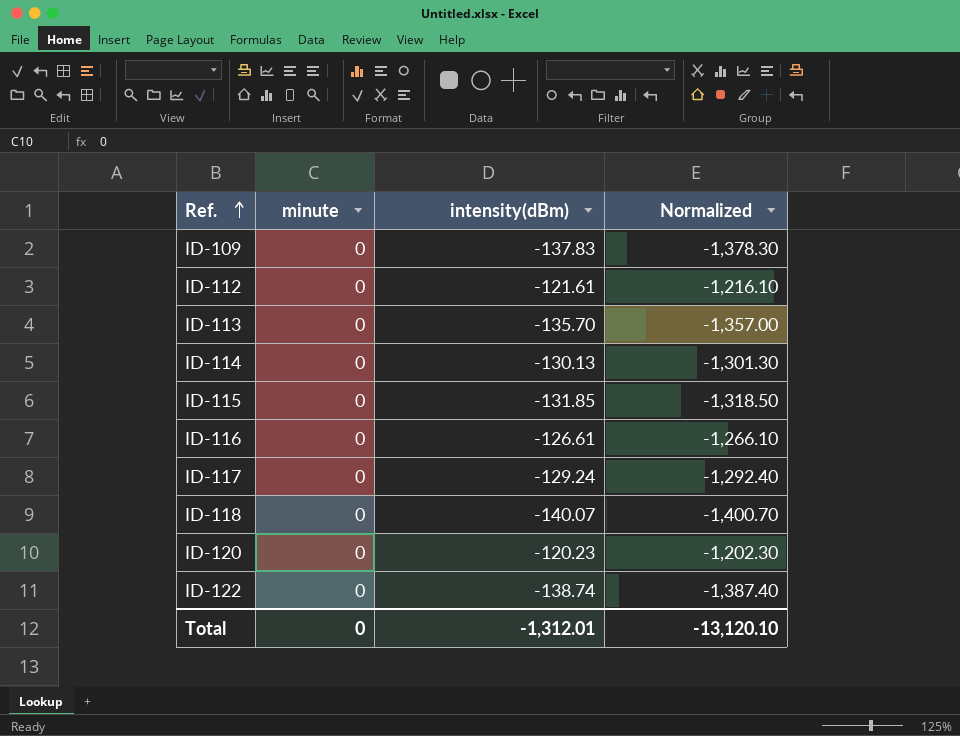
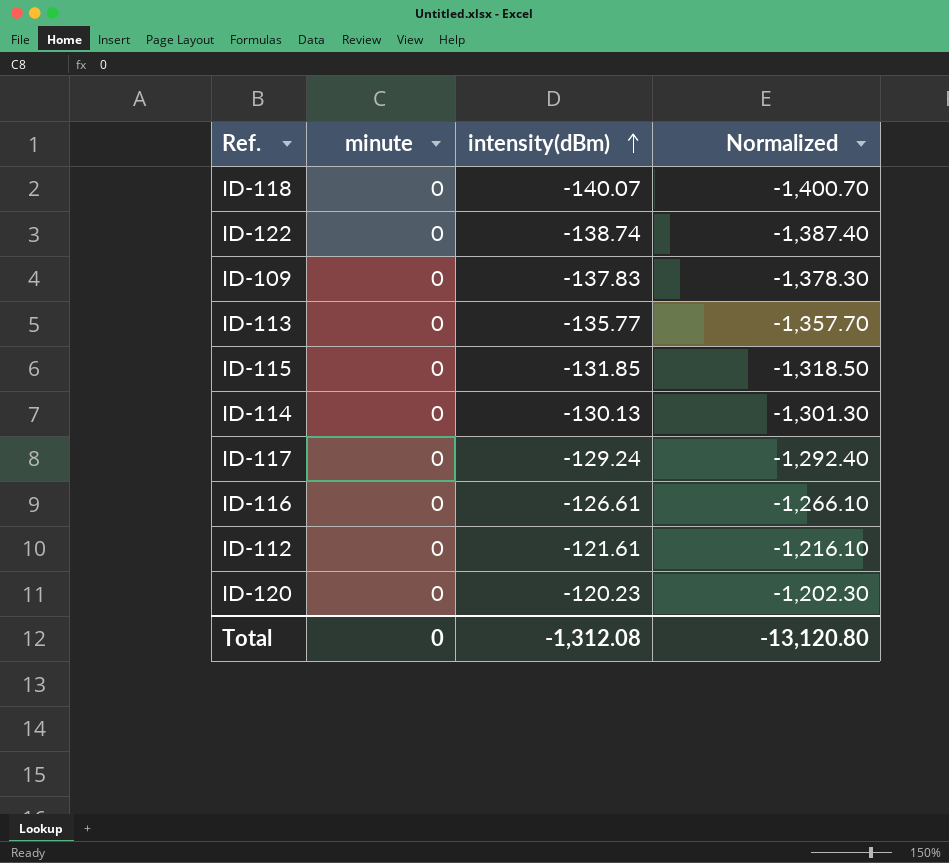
row order: Ref. ascending -> intensity(dBm) ascending
ID-113 | intensity(dBm): -135.70 -> -135.77
ID-113 | Normalized: -1,357.00 -> -1,357.70
Total | intensity(dBm): -1,312.01 -> -1,312.08
Total | Normalized: -13,120.10 -> -13,120.80

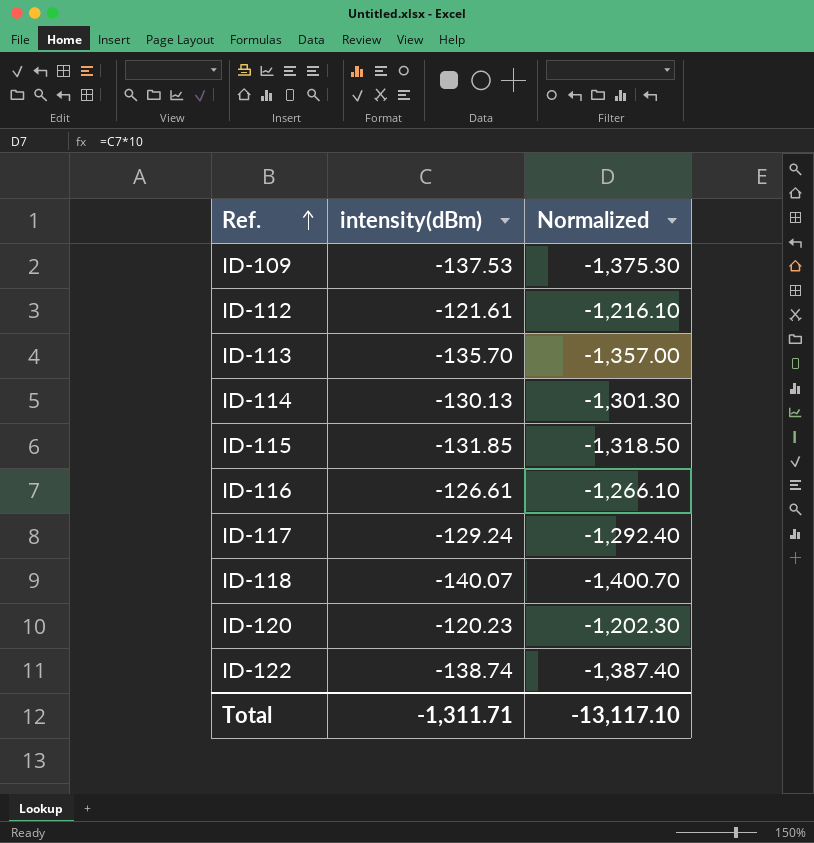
row order: intensity(dBm) ascending -> Ref. ascending
column minute | position: 2 -> none
ID-109 | intensity(dBm): -137.83 -> -137.53
ID-109 | Normalized: -1,378.30 -> -1,375.30
ID-113 | intensity(dBm): -135.77 -> -135.70
ID-113 | Normalized: -1,357.70 -> -1,357.00
Total | intensity(dBm): -1,312.08 -> -1,311.71
Total | Normalized: -13,120.80 -> -13,117.10

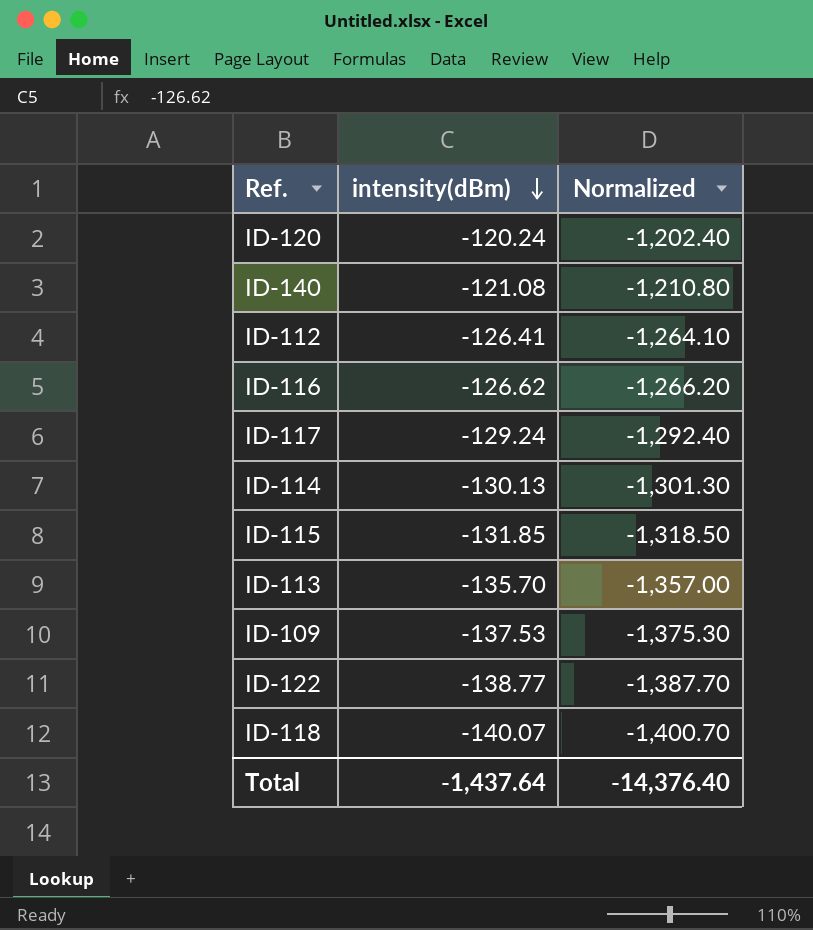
row order: Ref. ascending -> intensity(dBm) descending
ID-120 | intensity(dBm): -120.23 -> -120.24
ID-120 | Normalized: -1,202.30 -> -1,202.40
row ID-140: none -> -121.08 | -1,210.80
ID-112 | intensity(dBm): -121.61 -> -126.41
ID-112 | Normalized: -1,216.10 -> -1,264.10
ID-116 | intensity(dBm): -126.61 -> -126.62
ID-116 | Normalized: -1,266.10 -> -1,266.20
ID-122 | intensity(dBm): -138.74 -> -138.77
ID-122 | Normalized: -1,387.40 -> -1,387.70
Total | intensity(dBm): -1,311.71 -> -1,437.64
Total | Normalized: -13,117.10 -> -14,376.40

